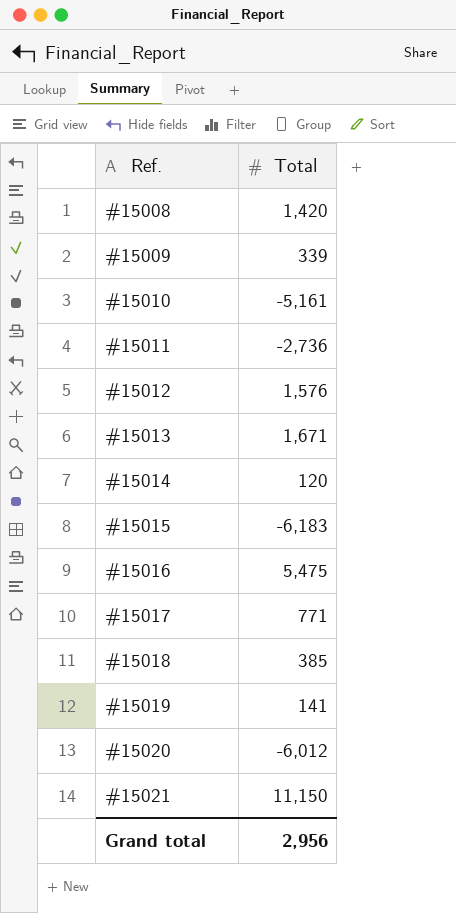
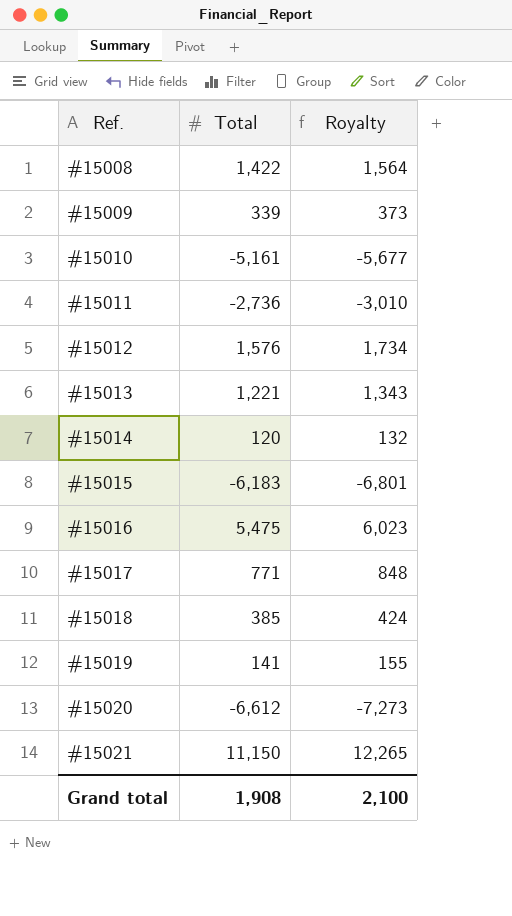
column Royalty | formula: none -> [Total] * 1.1
#15008 | Total: 1,420 -> 1,422
#15013 | Total: 1,671 -> 1,221
#15020 | Total: -6,012 -> -6,612
Grand total | Total: 2,956 -> 1,908

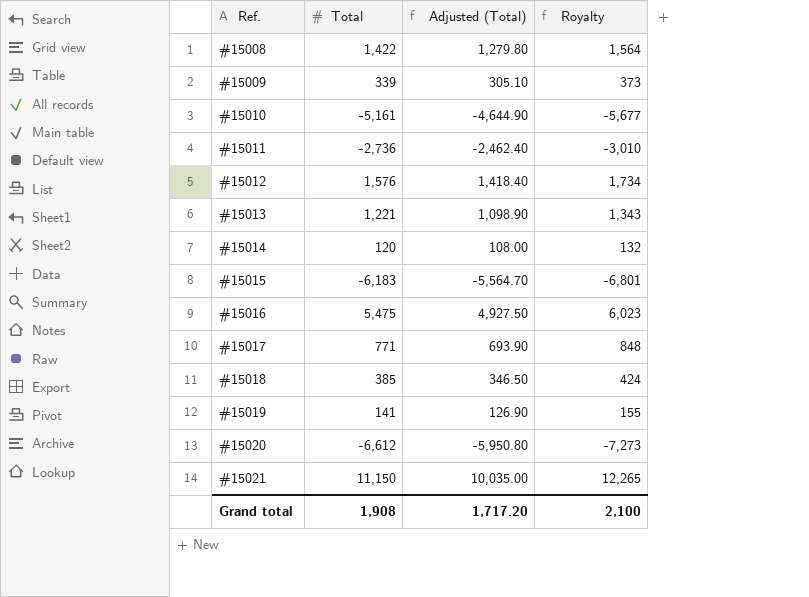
column Adjusted (Total) | formula: none -> [Total] * 0.9

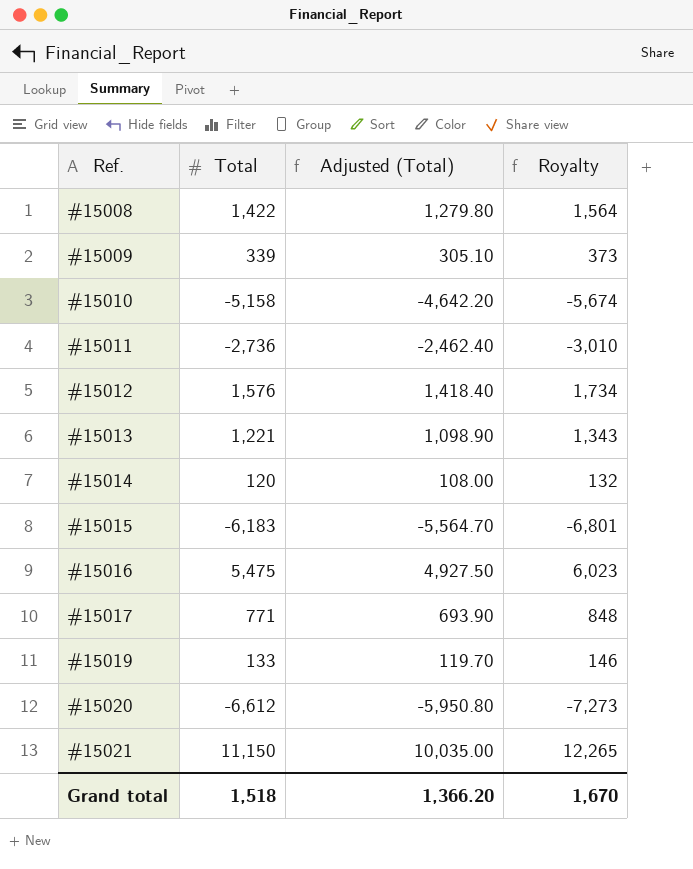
row #15018: 385 | 346.50 | 424 -> none
#15010 | Total: -5,161 -> -5,158
#15010 | Adjusted (Total): -4,644.90 -> -4,642.20
#15010 | Royalty: -5,677 -> -5,674
#15019 | Total: 141 -> 133
#15019 | Adjusted (Total): 126.90 -> 119.70
#15019 | Royalty: 155 -> 146
Grand total | Total: 1,908 -> 1,518
Grand total | Adjusted (Total): 1,717.20 -> 1,366.20
Grand total | Royalty: 2,100 -> 1,670

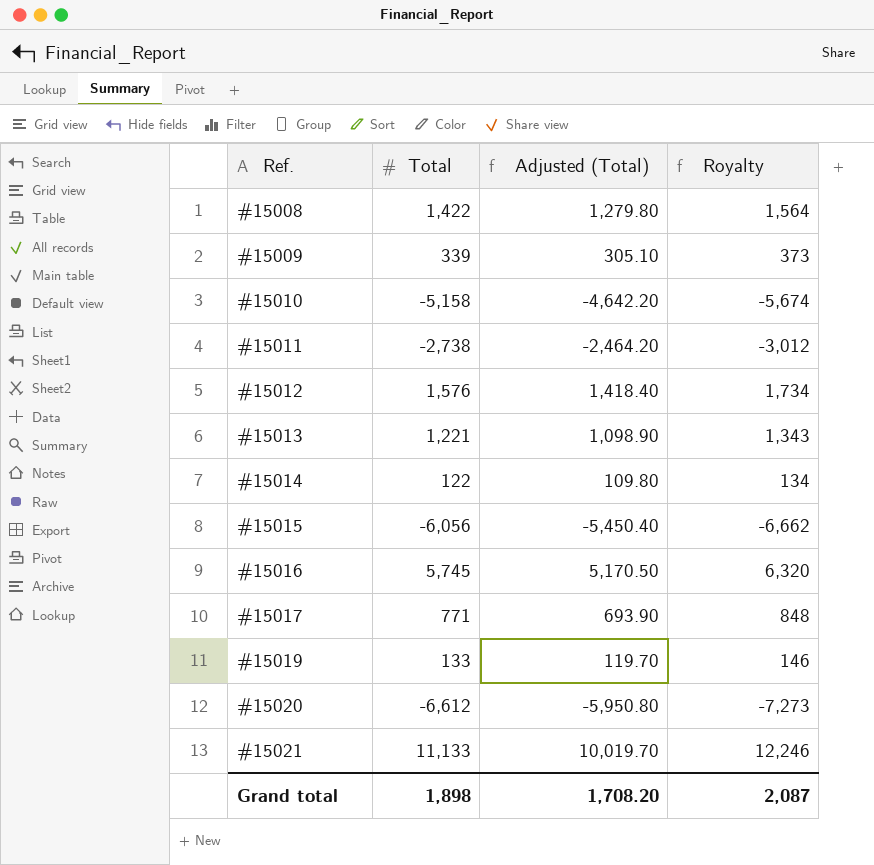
#15011 | Total: -2,736 -> -2,738
#15011 | Adjusted (Total): -2,462.40 -> -2,464.20
#15011 | Royalty: -3,010 -> -3,012
#15014 | Total: 120 -> 122
#15014 | Adjusted (Total): 108.00 -> 109.80
#15014 | Royalty: 132 -> 134
#15015 | Total: -6,183 -> -6,056
#15015 | Adjusted (Total): -5,564.70 -> -5,450.40
#15015 | Royalty: -6,801 -> -6,662
#15016 | Total: 5,475 -> 5,745
#15016 | Adjusted (Total): 4,927.50 -> 5,170.50
#15016 | Royalty: 6,023 -> 6,320
#15021 | Total: 11,150 -> 11,133
#15021 | Adjusted (Total): 10,035.00 -> 10,019.70
#15021 | Royalty: 12,265 -> 12,246
Grand total | Total: 1,518 -> 1,898
Grand total | Adjusted (Total): 1,366.20 -> 1,708.20
Grand total | Royalty: 1,670 -> 2,087

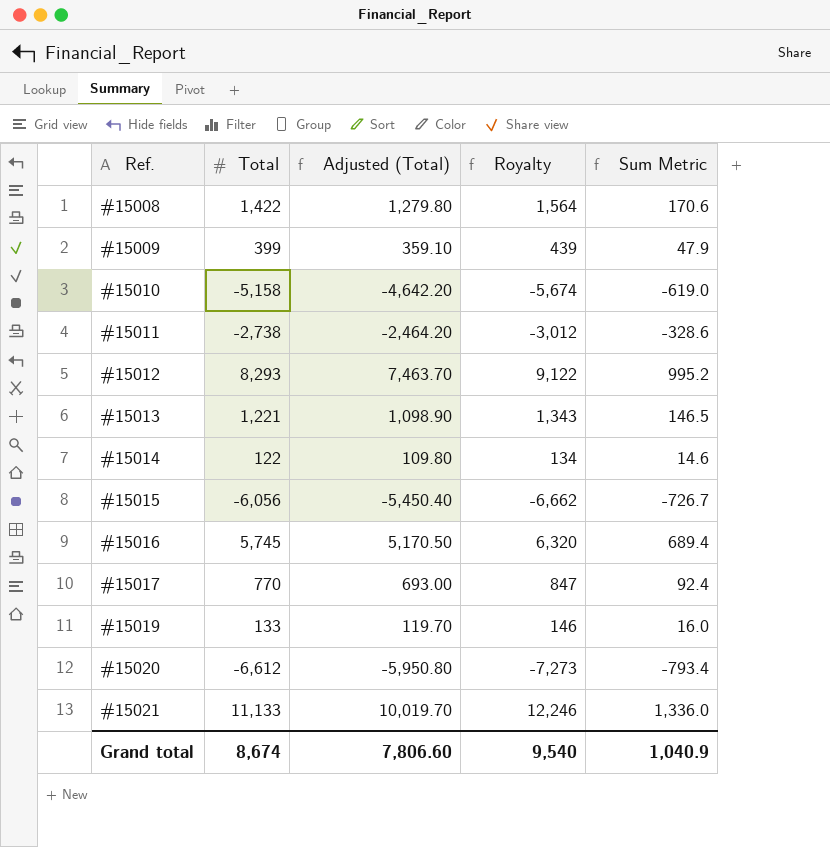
column Sum Metric | formula: none -> [Total] * 0.12
#15009 | Total: 339 -> 399
#15009 | Adjusted (Total): 305.10 -> 359.10
#15009 | Royalty: 373 -> 439
#15012 | Total: 1,576 -> 8,293
#15012 | Adjusted (Total): 1,418.40 -> 7,463.70
#15012 | Royalty: 1,734 -> 9,122
#15017 | Total: 771 -> 770
#15017 | Adjusted (Total): 693.90 -> 693.00
#15017 | Royalty: 848 -> 847
Grand total | Total: 1,898 -> 8,674
Grand total | Adjusted (Total): 1,708.20 -> 7,806.60
Grand total | Royalty: 2,087 -> 9,540

